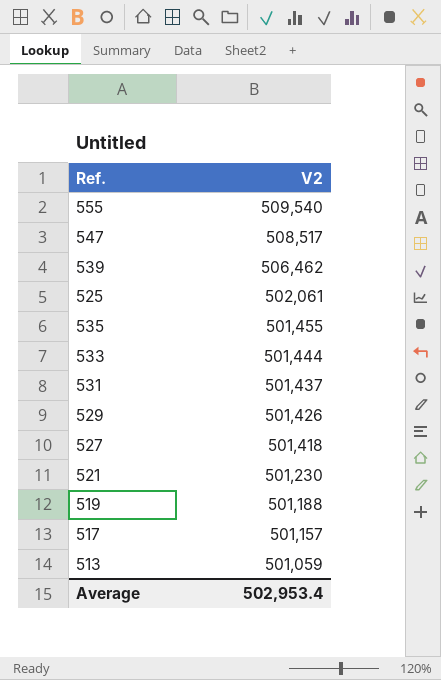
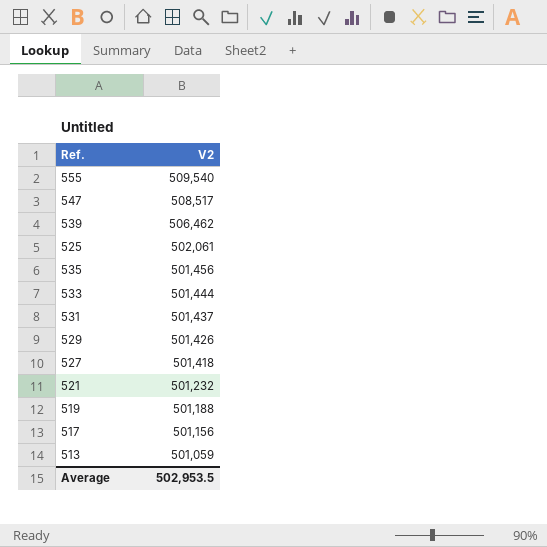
535 | V2: 501,455 -> 501,456
521 | V2: 501,230 -> 501,232
517 | V2: 501,157 -> 501,156
Average | V2: 502,953.4 -> 502,953.5

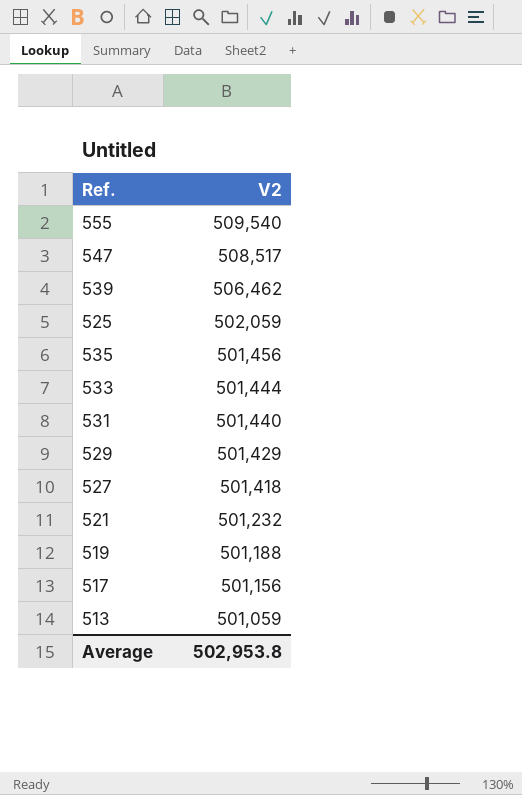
525 | V2: 502,061 -> 502,059
531 | V2: 501,437 -> 501,440
529 | V2: 501,426 -> 501,429
Average | V2: 502,953.5 -> 502,953.8

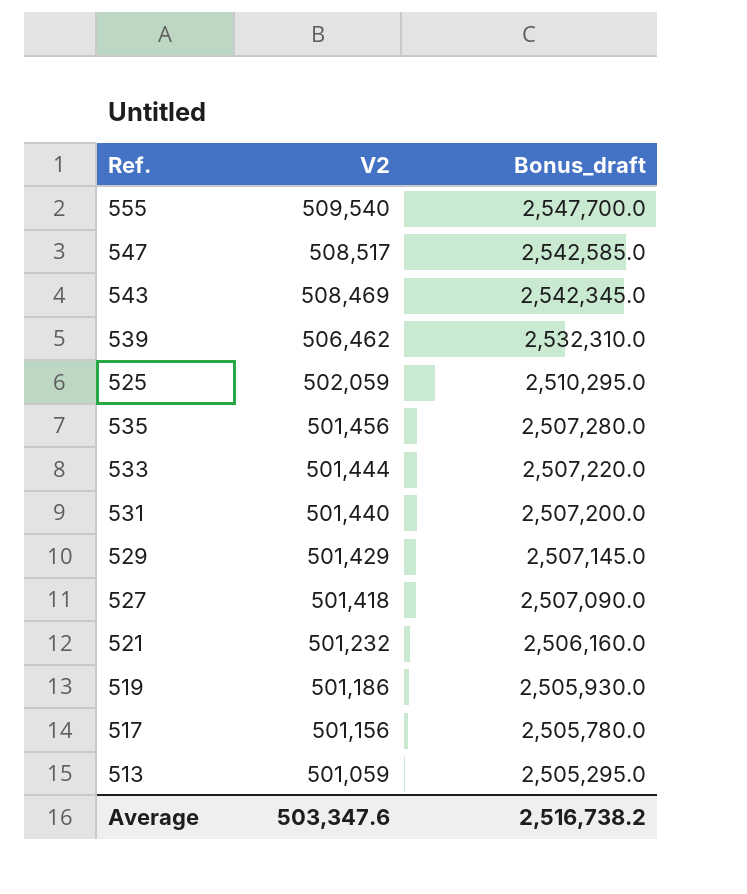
column Bonus_draft | formula: none -> [V2] * 5
row 543: none -> 508,469 | 2,542,345.0
519 | V2: 501,188 -> 501,186
Average | V2: 502,953.8 -> 503,347.6

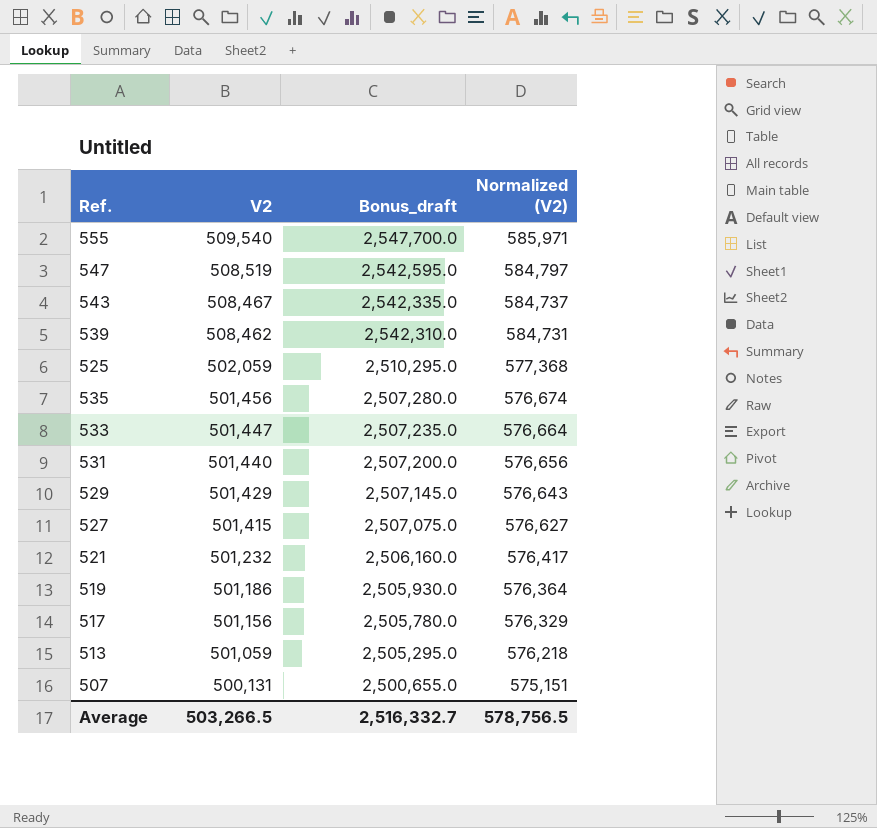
column Normalized (V2) | formula: none -> [V2] * 1.15
547 | V2: 508,517 -> 508,519
547 | Bonus_draft: 2,542,585.0 -> 2,542,595.0
543 | V2: 508,469 -> 508,467
543 | Bonus_draft: 2,542,345.0 -> 2,542,335.0
539 | V2: 506,462 -> 508,462
539 | Bonus_draft: 2,532,310.0 -> 2,542,310.0
533 | V2: 501,444 -> 501,447
533 | Bonus_draft: 2,507,220.0 -> 2,507,235.0
527 | V2: 501,418 -> 501,415
527 | Bonus_draft: 2,507,090.0 -> 2,507,075.0
row 507: none -> 500,131 | 2,500,655.0 | 575,151
Average | V2: 503,347.6 -> 503,266.5
Average | Bonus_draft: 2,516,738.2 -> 2,516,332.7

